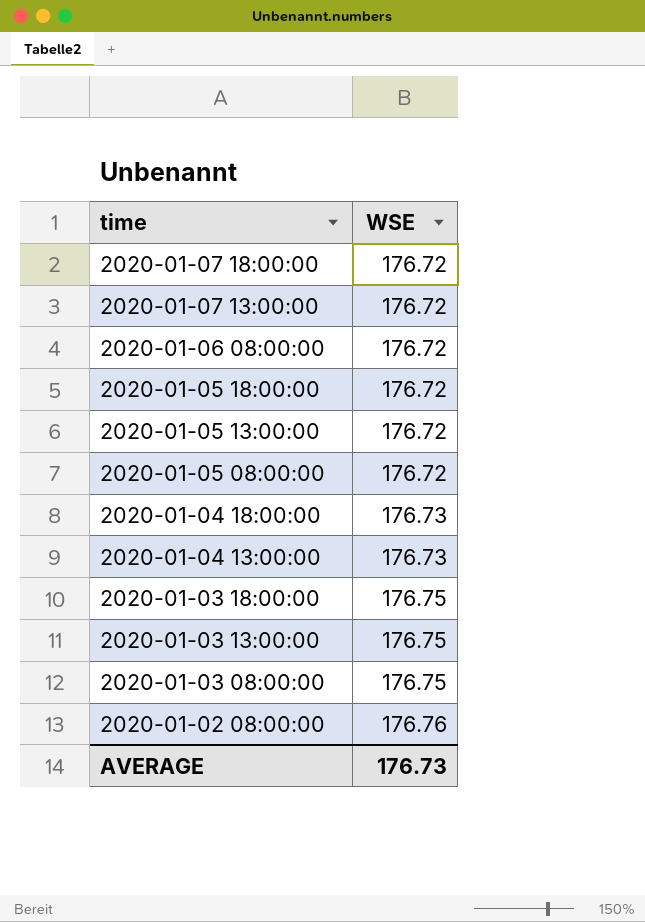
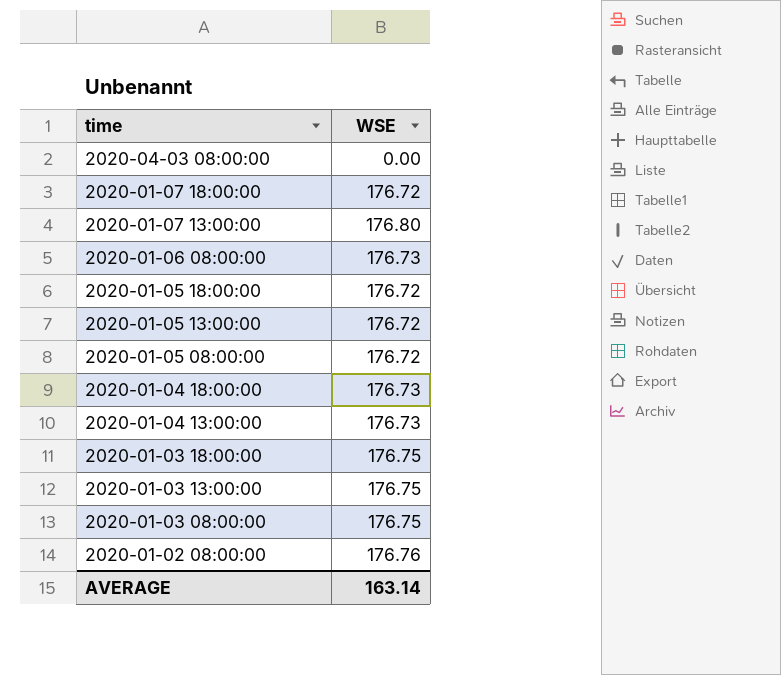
row 2020-04-03 08:00:00: none -> 0.00
2020-01-07 13:00:00 | WSE: 176.72 -> 176.80
2020-01-06 08:00:00 | WSE: 176.72 -> 176.73
AVERAGE | WSE: 176.73 -> 163.14

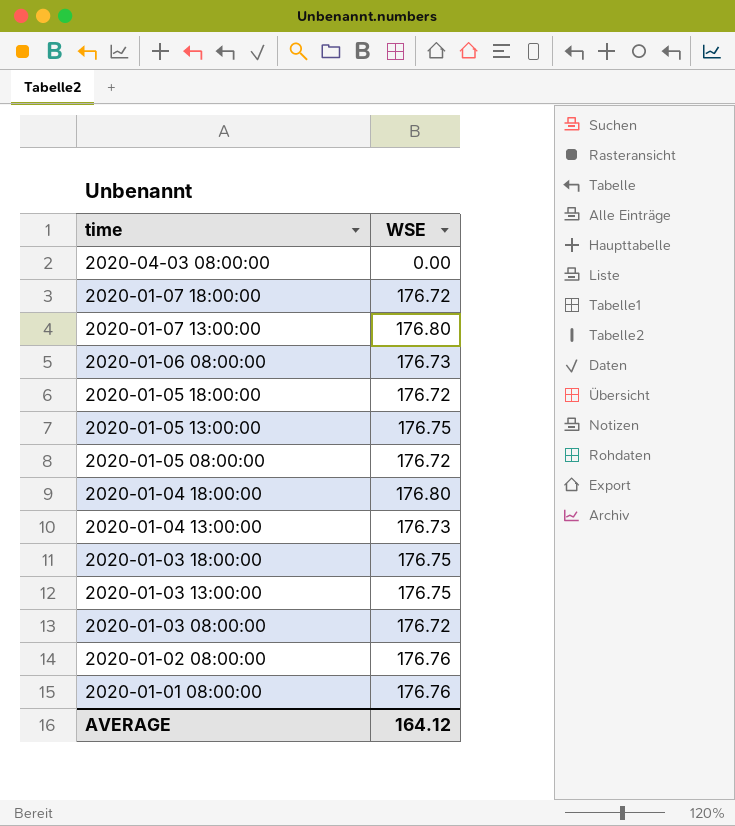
2020-01-05 13:00:00 | WSE: 176.72 -> 176.75
2020-01-04 18:00:00 | WSE: 176.73 -> 176.80
2020-01-03 08:00:00 | WSE: 176.75 -> 176.72
row 2020-01-01 08:00:00: none -> 176.76
AVERAGE | WSE: 163.14 -> 164.12

